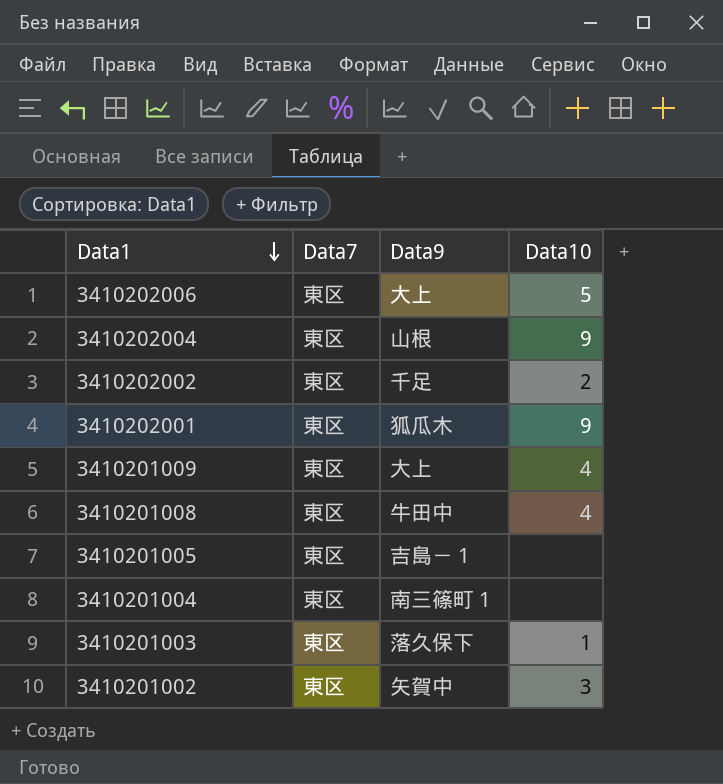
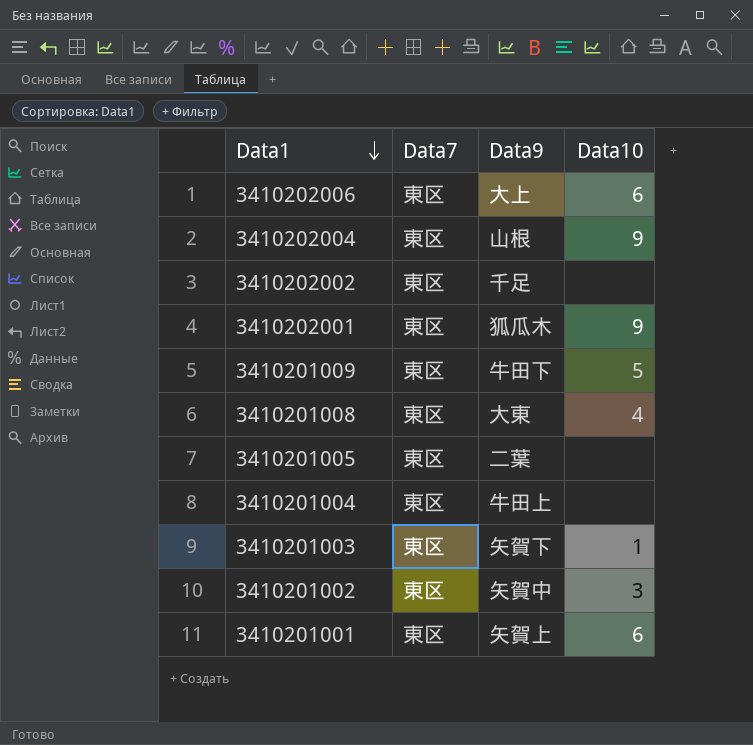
3410202006 | Data10: 5 -> 6
3410202002 | Data10: 2 -> none
3410201009 | Data9: 大上 -> 牛田下
3410201009 | Data10: 4 -> 5
3410201008 | Data9: 牛田中 -> 大東
3410201005 | Data9: 吉島－１ -> 二葉
3410201004 | Data9: 南三篠町１ -> 牛田上
3410201003 | Data9: 落久保下 -> 矢賀下
row 3410201001: none -> 東区 | 矢賀上 | 6

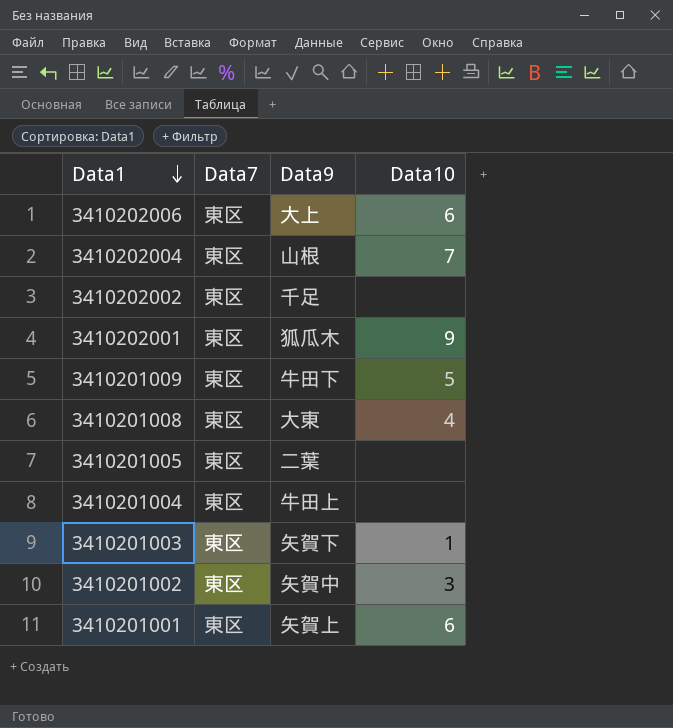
3410202004 | Data10: 9 -> 7

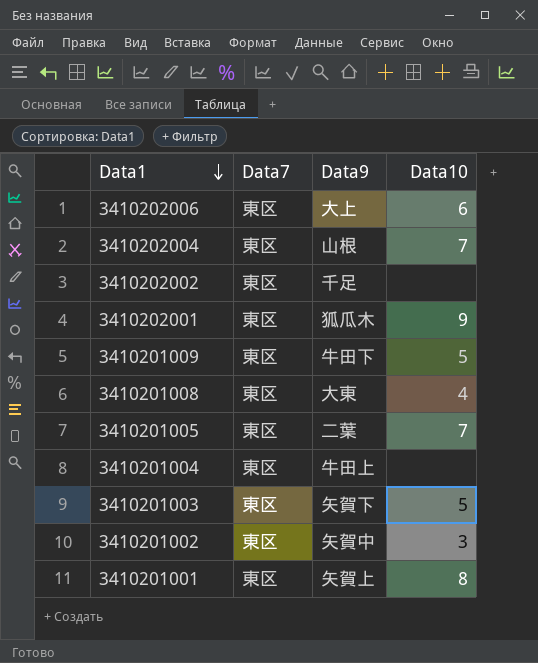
3410201005 | Data10: none -> 7
3410201003 | Data10: 1 -> 5
3410201001 | Data10: 6 -> 8

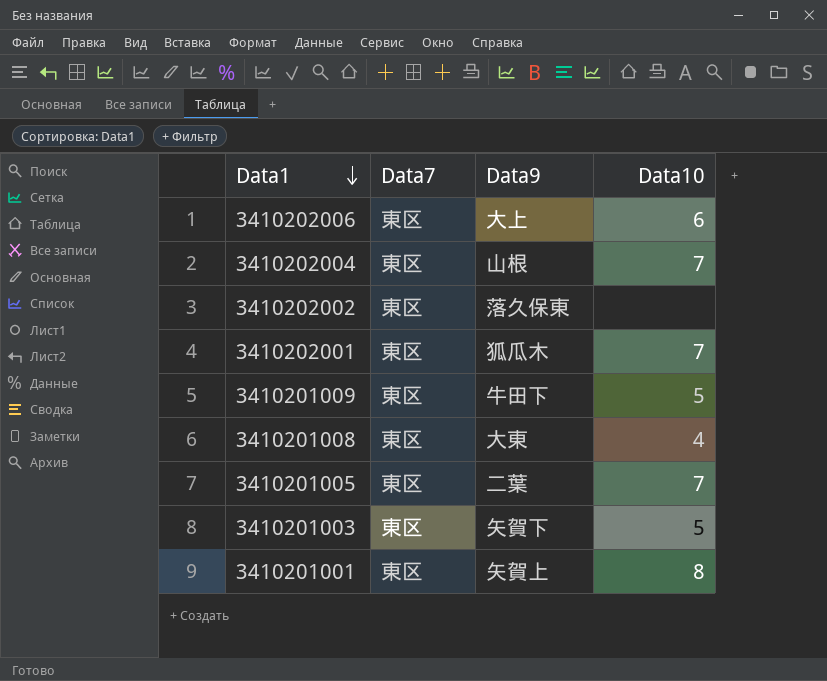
row 3410201004: 東区 | 牛田上 | none -> none
row 3410201002: 東区 | 矢賀中 | 3 -> none
3410202002 | Data9: 千足 -> 落久保東
3410202001 | Data10: 9 -> 7

